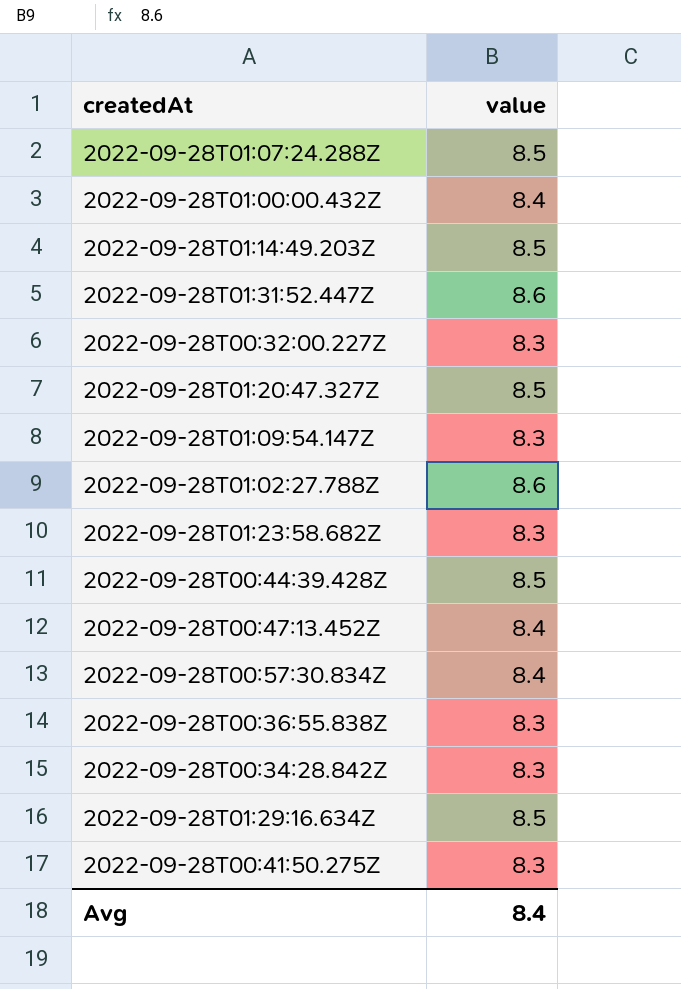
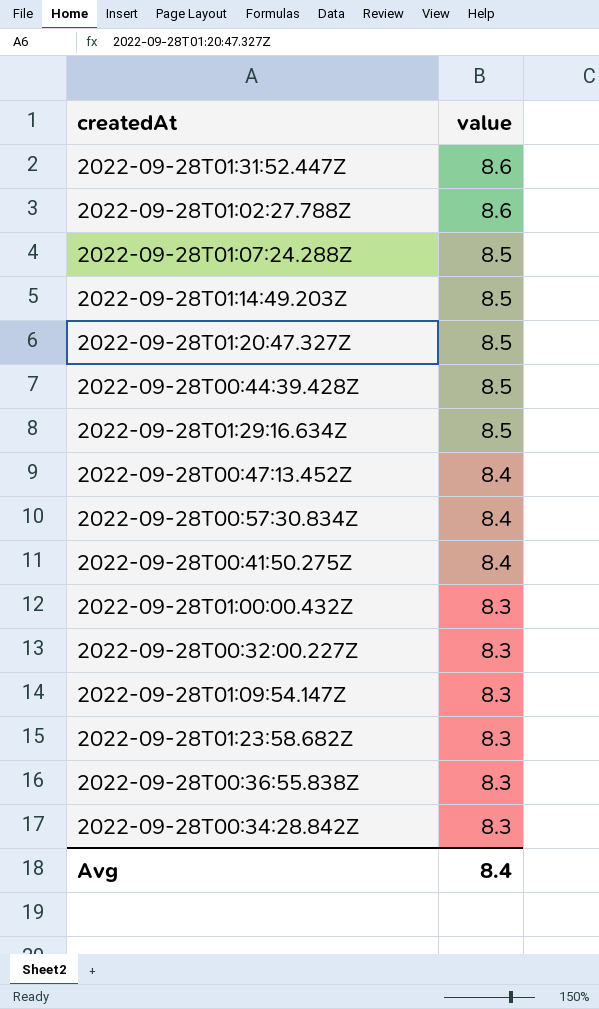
row order: none -> value descending
2022-09-28T00:41:50.275Z | value: 8.3 -> 8.4
2022-09-28T01:00:00.432Z | value: 8.4 -> 8.3

